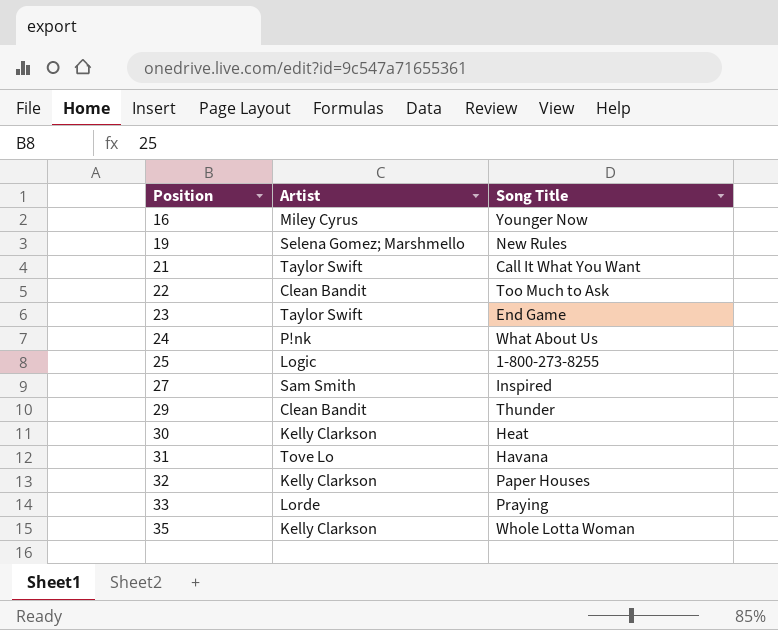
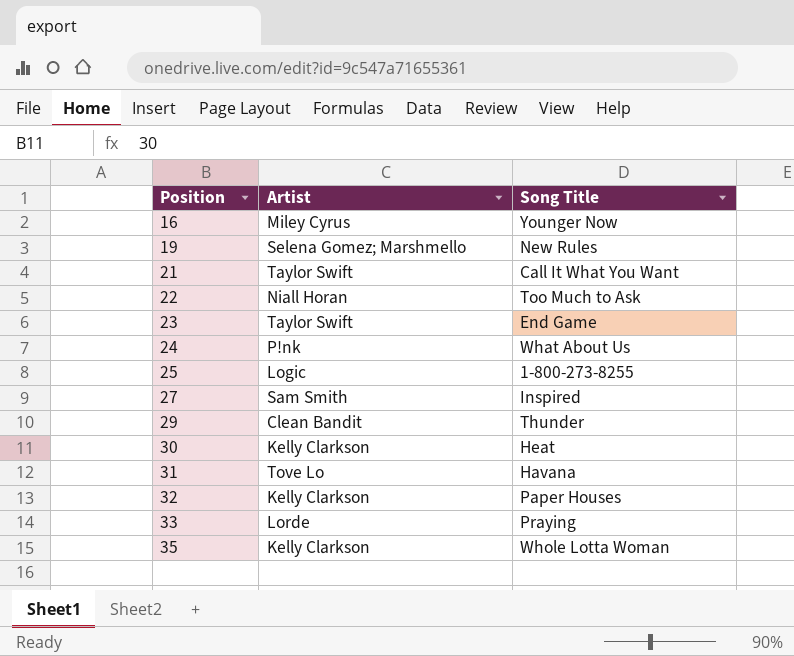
22 | Artist: Clean Bandit -> Niall Horan

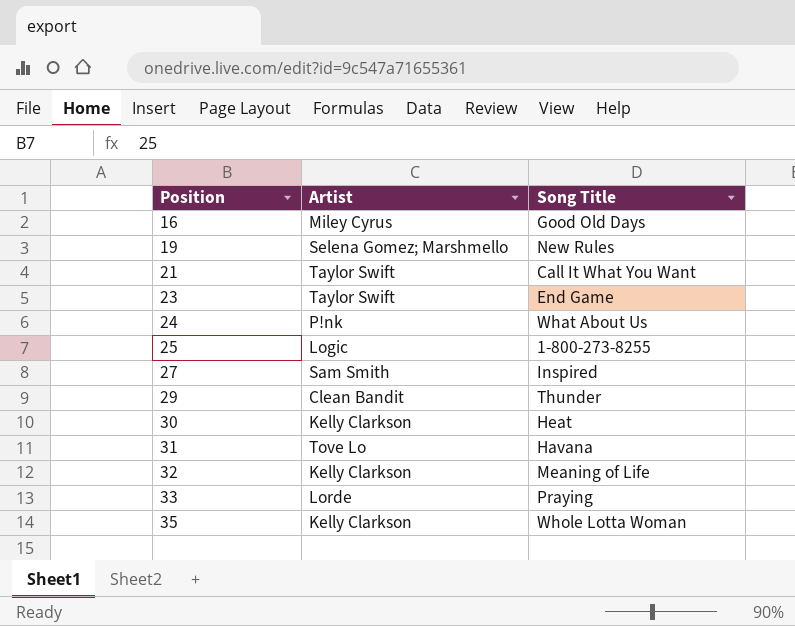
row 22: Niall Horan | Too Much to Ask -> none
16 | Song Title: Younger Now -> Good Old Days
32 | Song Title: Paper Houses -> Meaning of Life

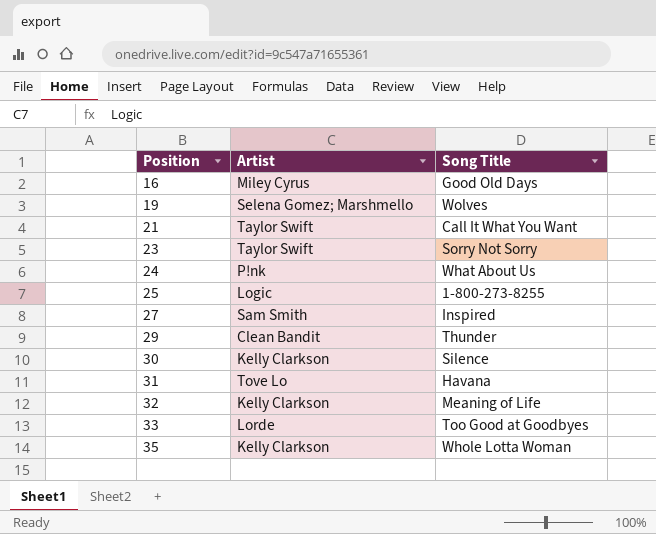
19 | Song Title: New Rules -> Wolves
23 | Song Title: End Game -> Sorry Not Sorry
30 | Song Title: Heat -> Silence
33 | Song Title: Praying -> Too Good at Goodbyes

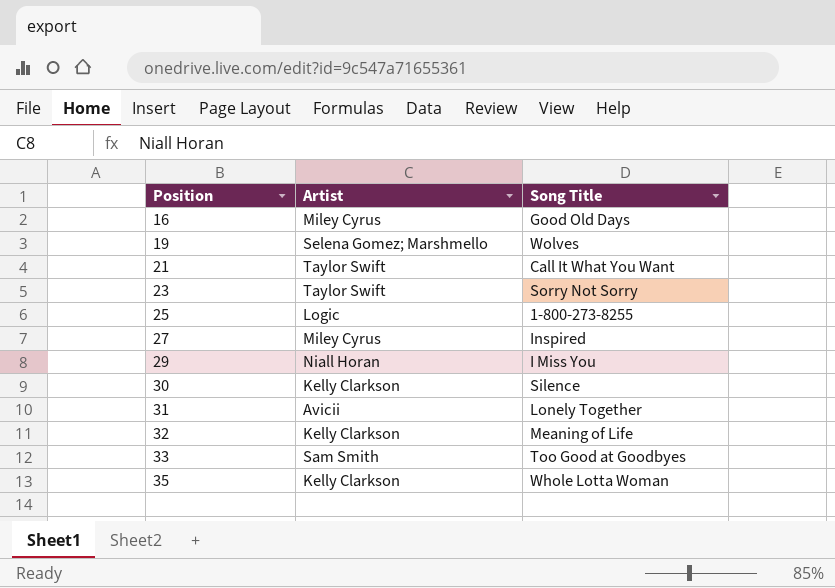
row 24: P!nk | What About Us -> none
27 | Artist: Sam Smith -> Miley Cyrus
29 | Artist: Clean Bandit -> Niall Horan
29 | Song Title: Thunder -> I Miss You
31 | Artist: Tove Lo -> Avicii
31 | Song Title: Havana -> Lonely Together
33 | Artist: Lorde -> Sam Smith

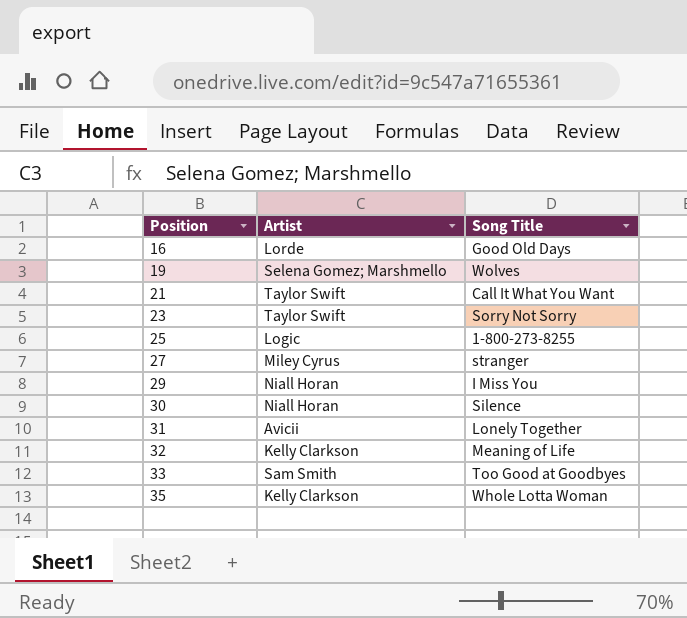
16 | Artist: Miley Cyrus -> Lorde
27 | Song Title: Inspired -> stranger
30 | Artist: Kelly Clarkson -> Niall Horan

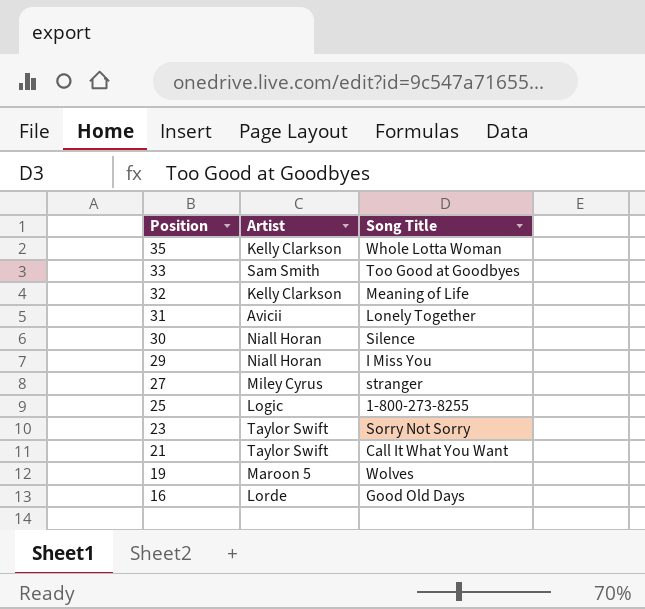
row order: Position ascending -> Position descending
19 | Artist: Selena Gomez; Marshmello -> Maroon 5

